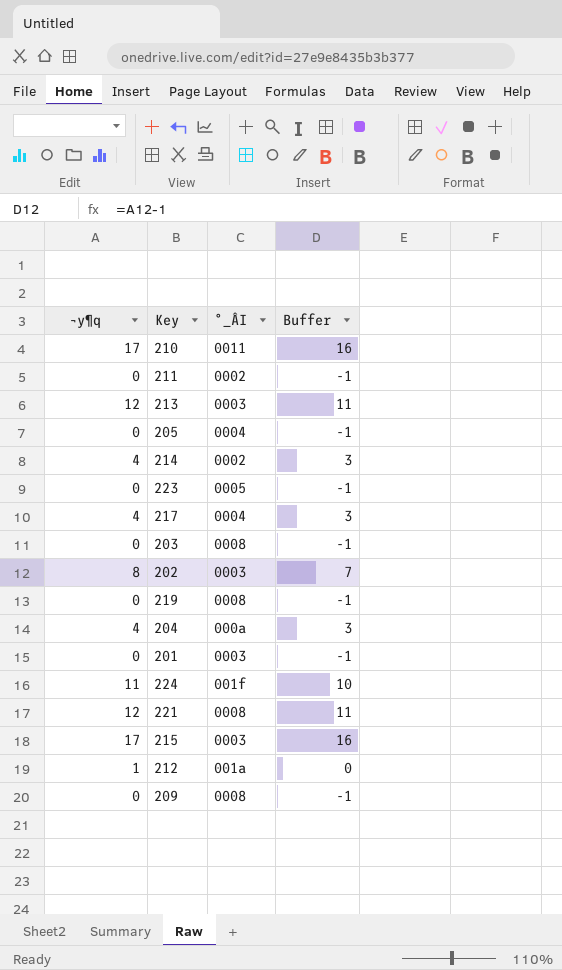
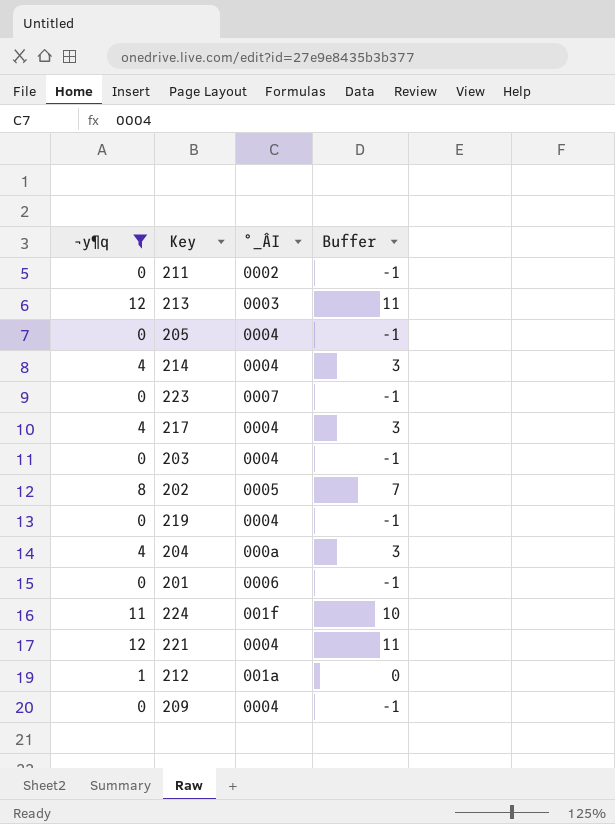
filter: none -> ¬y¶q != 17
214 | °_ÂI: 0002 -> 0004
223 | °_ÂI: 0005 -> 0007
203 | °_ÂI: 0008 -> 0004
202 | °_ÂI: 0003 -> 0005
219 | °_ÂI: 0008 -> 0004
201 | °_ÂI: 0003 -> 0006
221 | °_ÂI: 0008 -> 0004
209 | °_ÂI: 0008 -> 0004

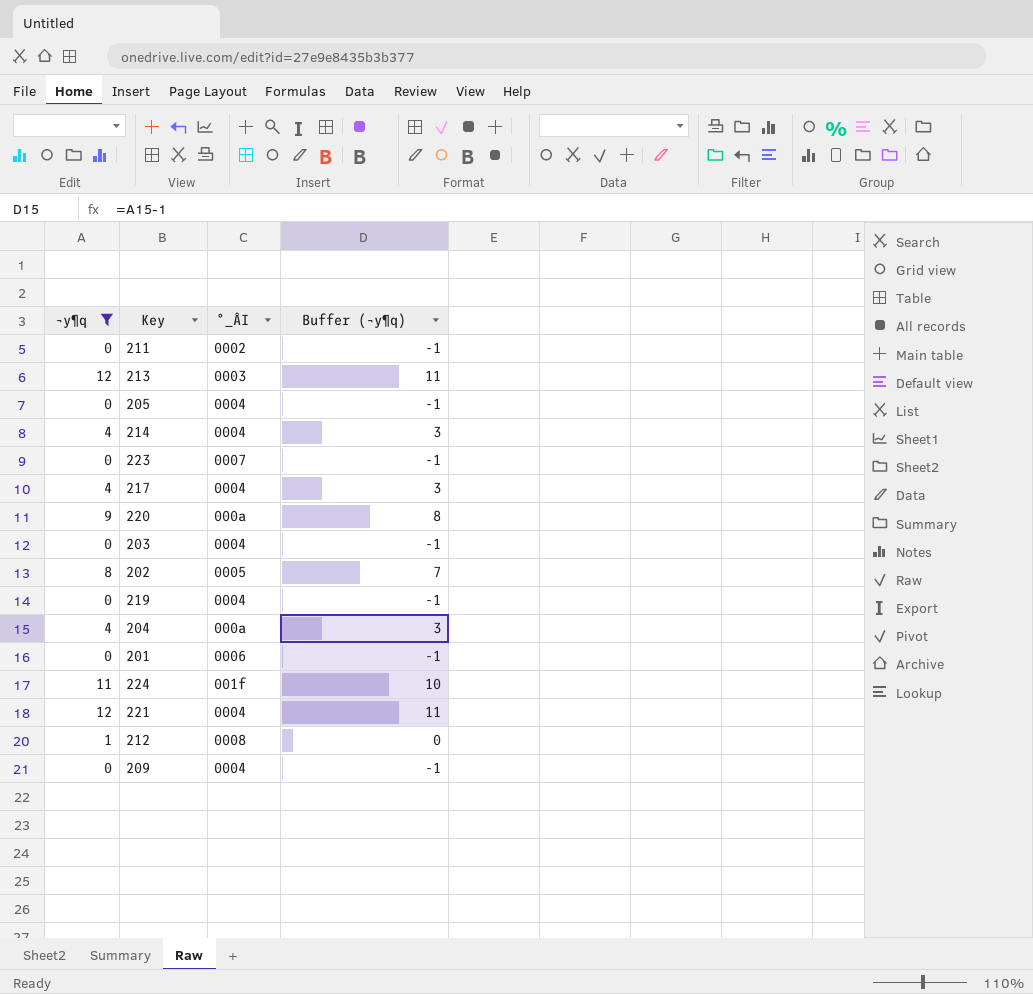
column name: Buffer -> Buffer (¬y¶q)
row 220: none -> 9 | 000a | 8
212 | °_ÂI: 001a -> 0008

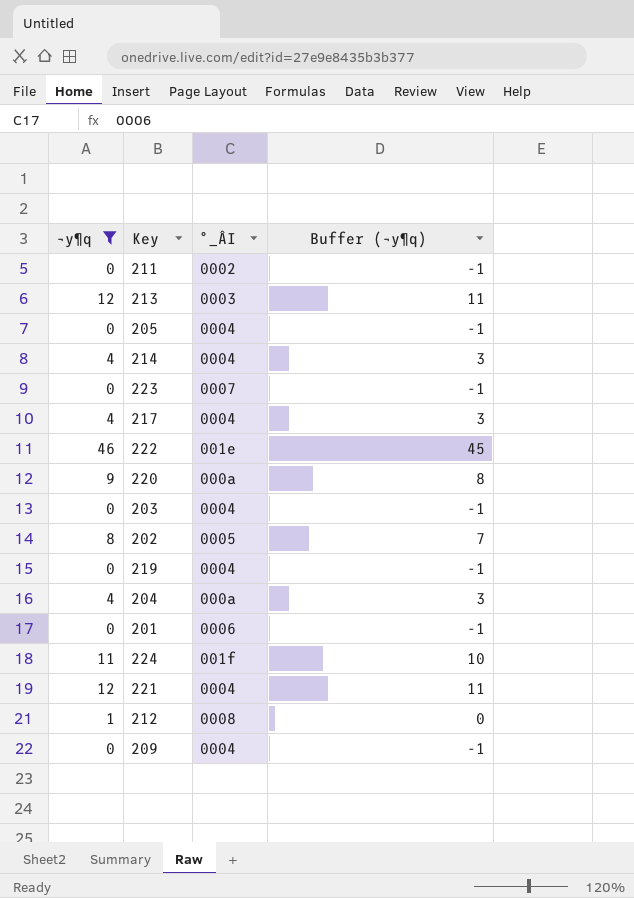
row 222: none -> 46 | 001e | 45

